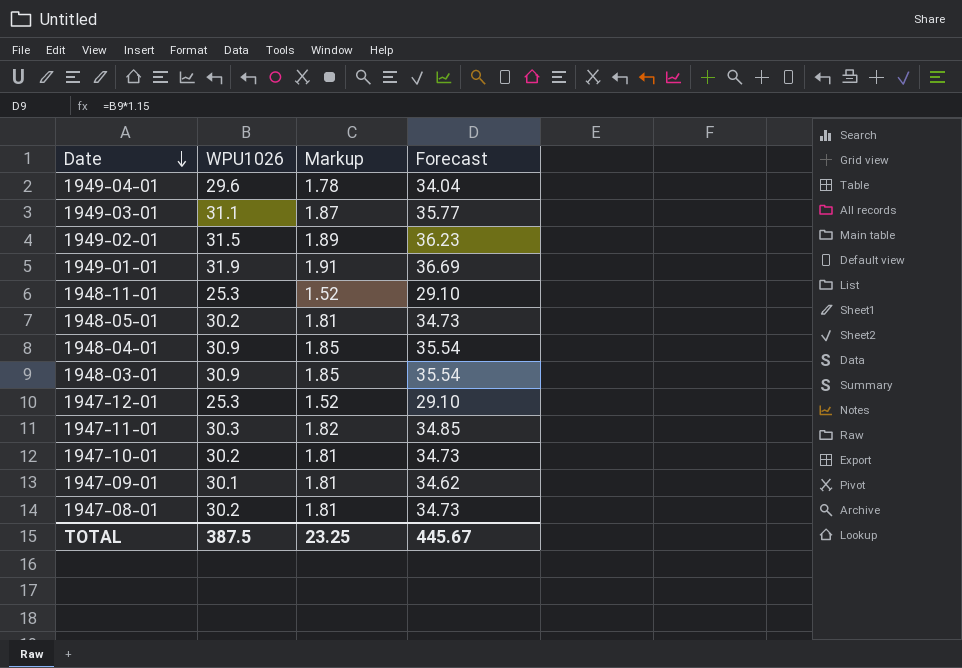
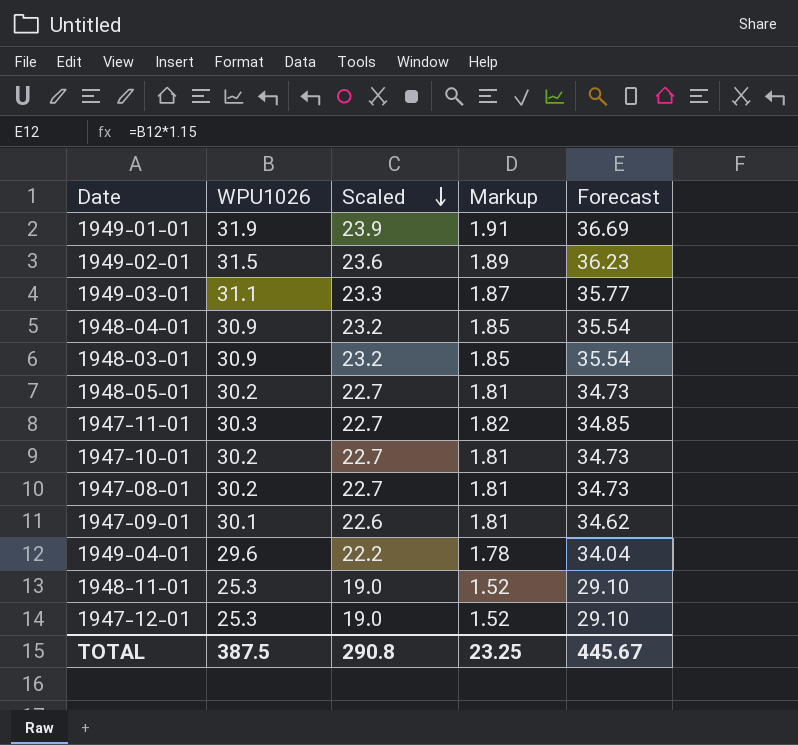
row order: Date descending -> Scaled descending
column Scaled | formula: none -> [WPU1026] * 0.75

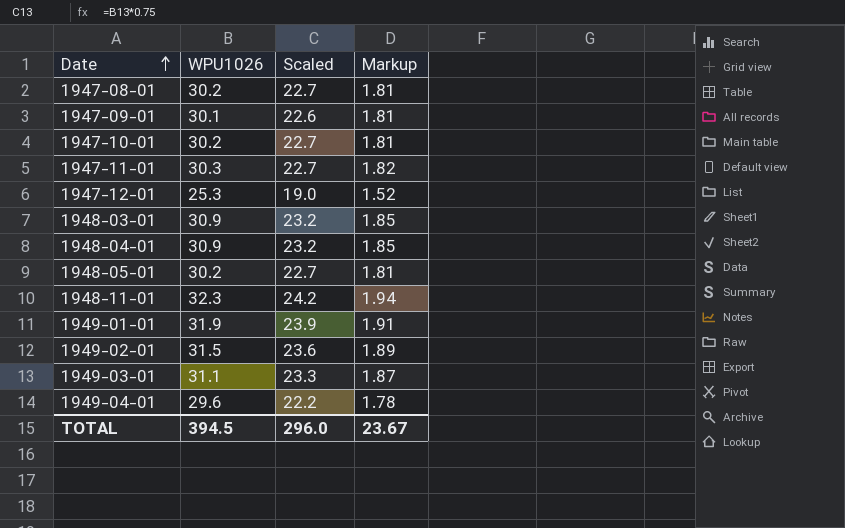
row order: Scaled descending -> Date ascending
column Forecast | formula: [WPU1026] * 1.15 -> none
1948-11-01 | WPU1026: 25.3 -> 32.3
1948-11-01 | Scaled: 19.0 -> 24.2
1948-11-01 | Markup: 1.52 -> 1.94
TOTAL | WPU1026: 387.5 -> 394.5
TOTAL | Scaled: 290.8 -> 296.0
TOTAL | Markup: 23.25 -> 23.67

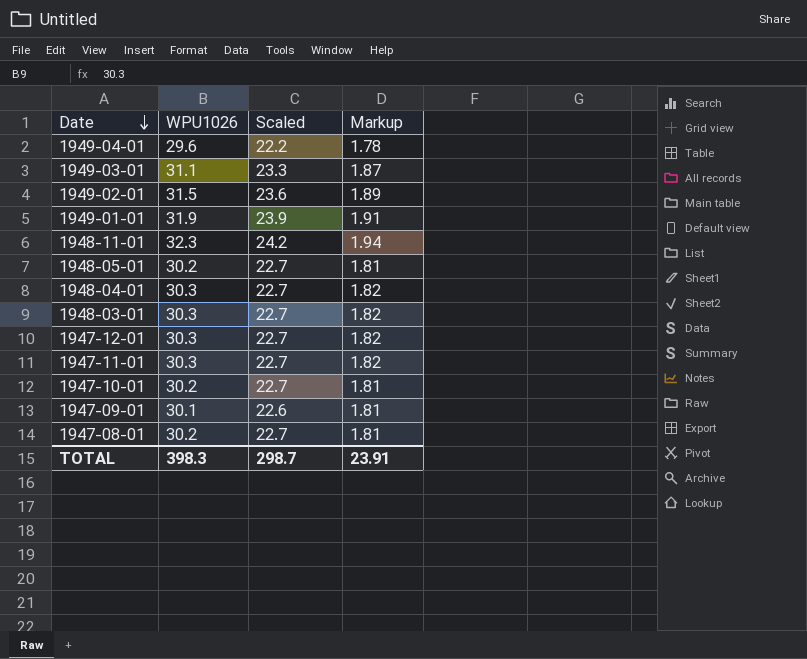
row order: Date ascending -> Date descending
1948-04-01 | WPU1026: 30.9 -> 30.3
1948-04-01 | Scaled: 23.2 -> 22.7
1948-04-01 | Markup: 1.85 -> 1.82
1948-03-01 | WPU1026: 30.9 -> 30.3
1948-03-01 | Scaled: 23.2 -> 22.7
1948-03-01 | Markup: 1.85 -> 1.82
1947-12-01 | WPU1026: 25.3 -> 30.3
1947-12-01 | Scaled: 19.0 -> 22.7
1947-12-01 | Markup: 1.52 -> 1.82
TOTAL | WPU1026: 394.5 -> 398.3
TOTAL | Scaled: 296.0 -> 298.7
TOTAL | Markup: 23.67 -> 23.91

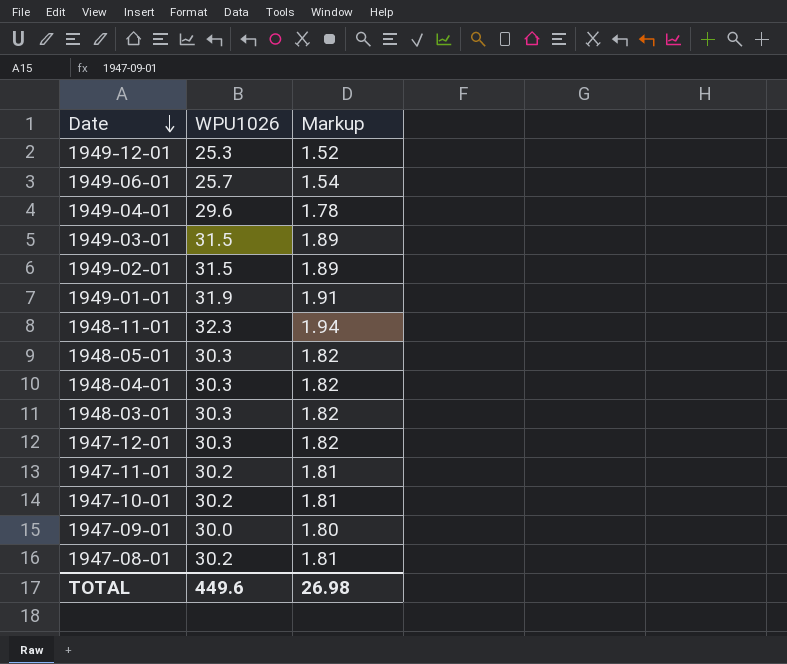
column Scaled | formula: [WPU1026] * 0.75 -> none
row 1949-12-01: none -> 25.3 | 1.52
row 1949-06-01: none -> 25.7 | 1.54
1949-03-01 | WPU1026: 31.1 -> 31.5
1949-03-01 | Markup: 1.87 -> 1.89
1948-05-01 | WPU1026: 30.2 -> 30.3
1948-05-01 | Markup: 1.81 -> 1.82
1947-11-01 | WPU1026: 30.3 -> 30.2
1947-11-01 | Markup: 1.82 -> 1.81
1947-09-01 | WPU1026: 30.1 -> 30.0
1947-09-01 | Markup: 1.81 -> 1.80
TOTAL | WPU1026: 398.3 -> 449.6
TOTAL | Markup: 23.91 -> 26.98

